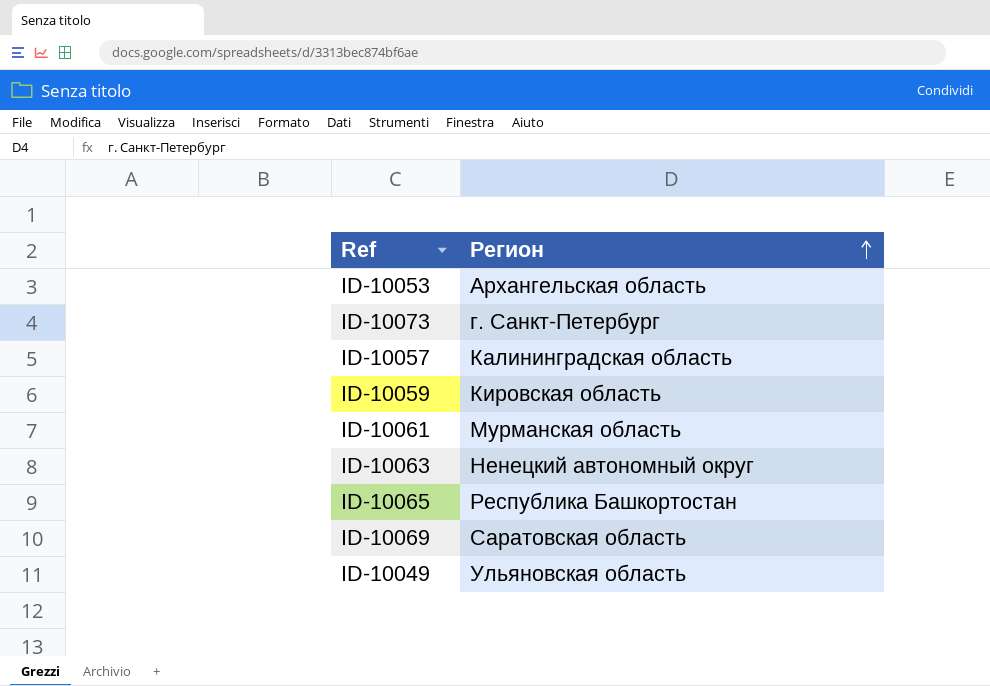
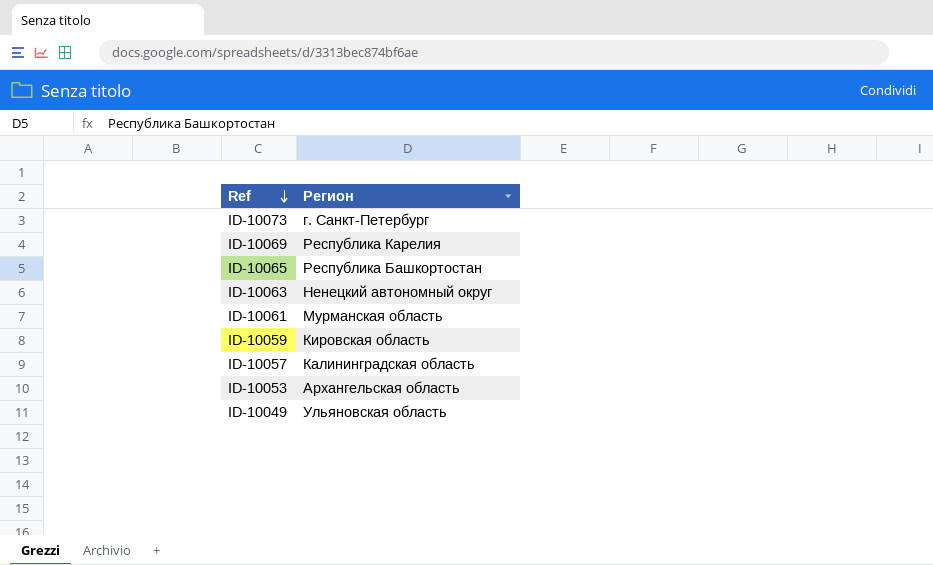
row order: Регион ascending -> Ref descending
ID-10069 | Регион: Саратовская область -> Республика Карелия

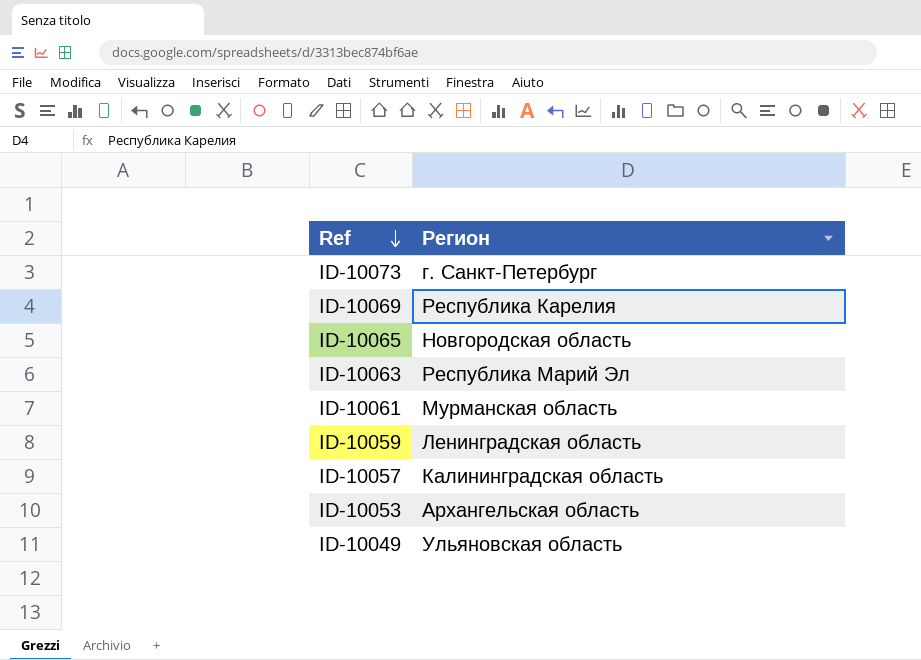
ID-10065 | Регион: Республика Башкортостан -> Новгородская область
ID-10063 | Регион: Ненецкий автономный округ -> Республика Марий Эл
ID-10059 | Регион: Кировская область -> Ленинградская область

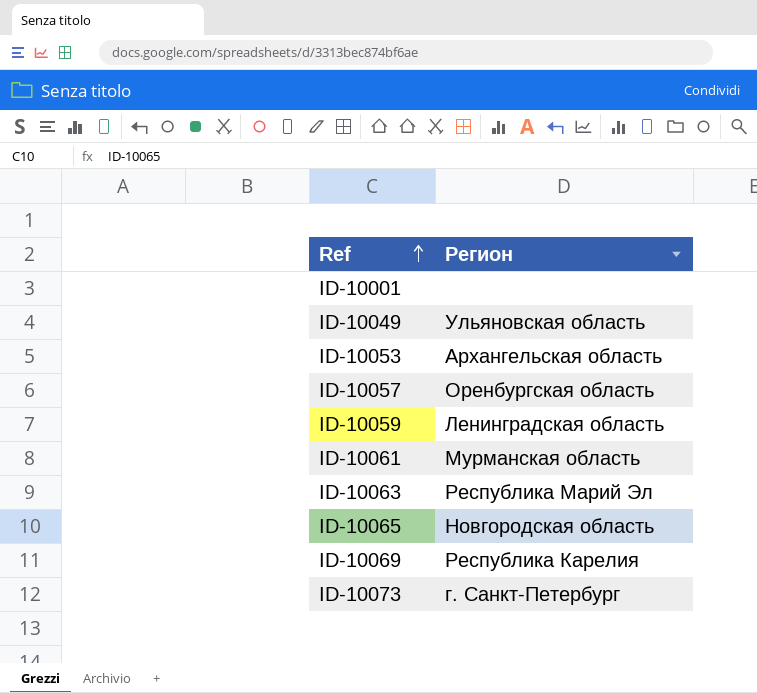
row order: Ref descending -> Ref ascending
row ID-10001: none -> none
ID-10057 | Регион: Калининградская область -> Оренбургская область

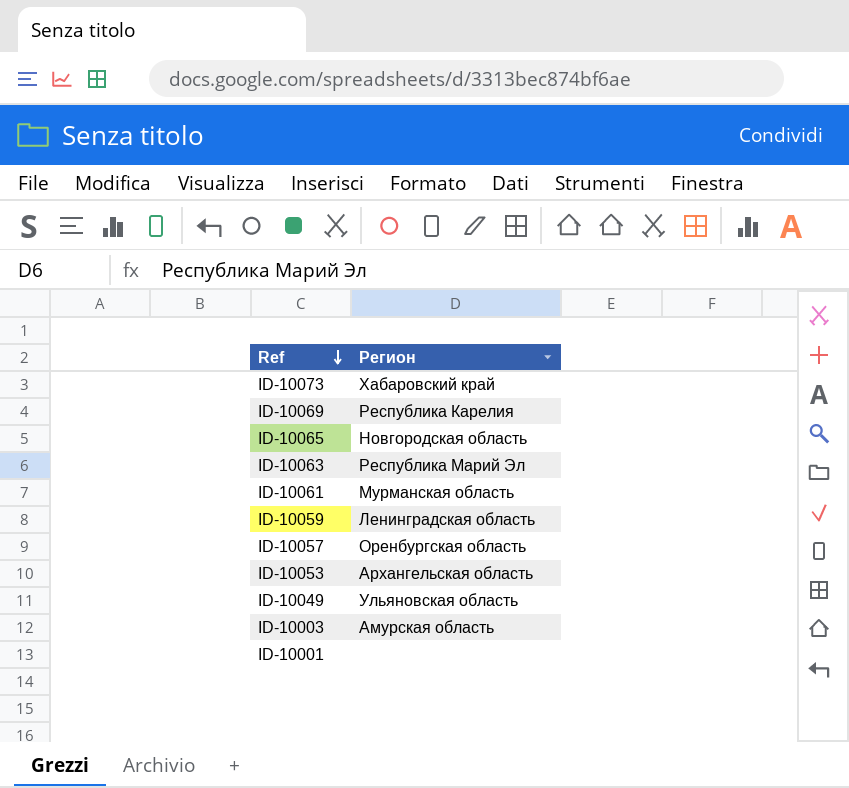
row order: Ref ascending -> Ref descending
ID-10073 | Регион: г. Санкт-Петербург -> Хабаровский край
row ID-10003: none -> Амурская область

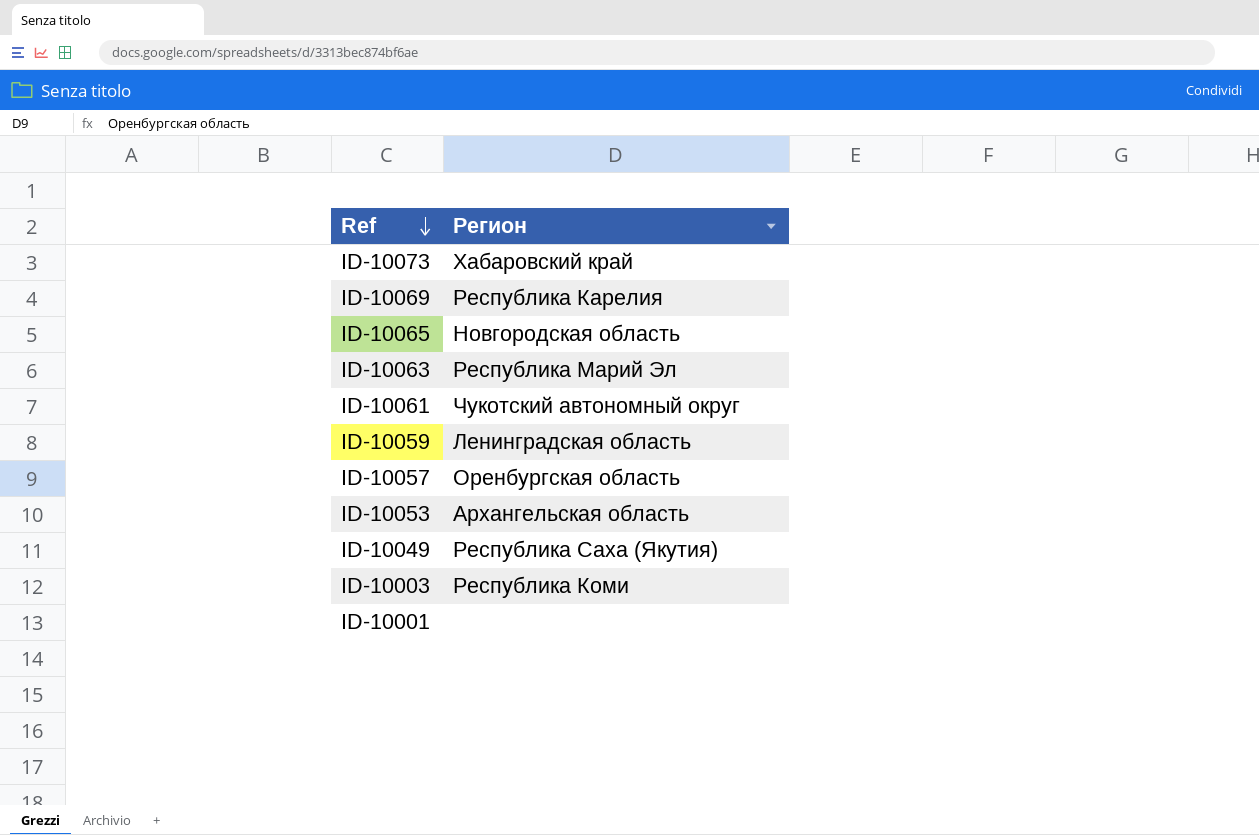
ID-10061 | Регион: Мурманская область -> Чукотский автономный округ
ID-10049 | Регион: Ульяновская область -> Республика Саха (Якутия)
ID-10003 | Регион: Амурская область -> Республика Коми

